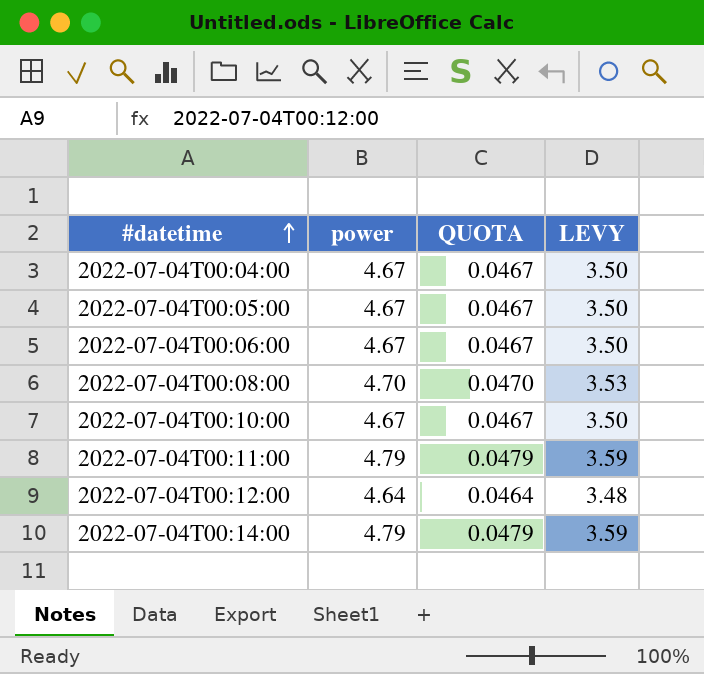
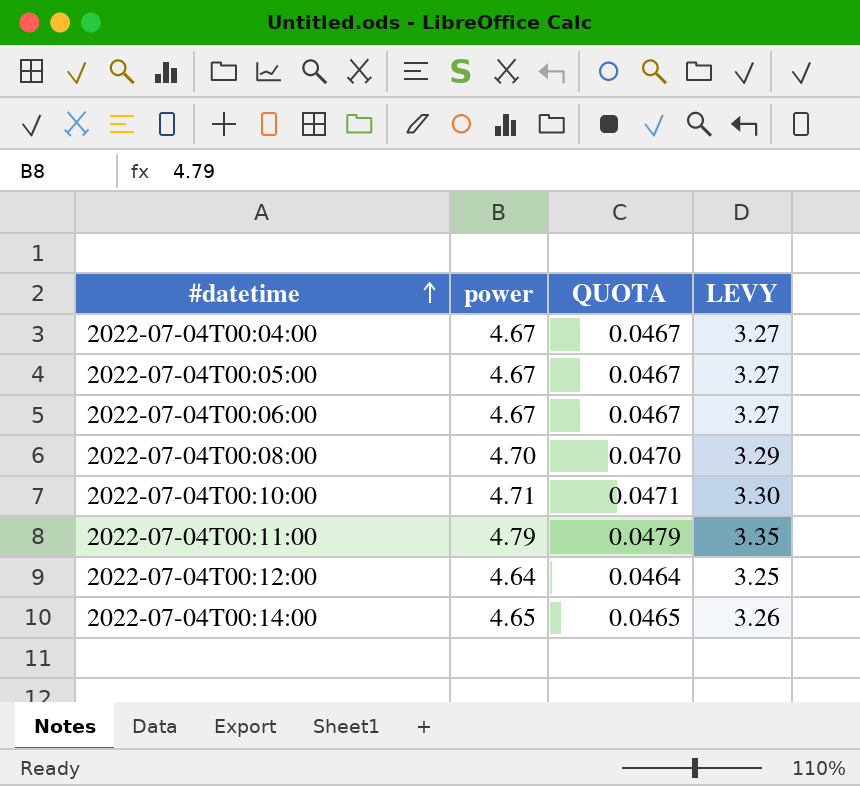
column LEVY | formula: [power] * 0.75 -> [power] * 0.7
2022-07-04T00:10:00 | power: 4.67 -> 4.71
2022-07-04T00:10:00 | QUOTA: 0.0467 -> 0.0471
2022-07-04T00:14:00 | power: 4.79 -> 4.65
2022-07-04T00:14:00 | QUOTA: 0.0479 -> 0.0465

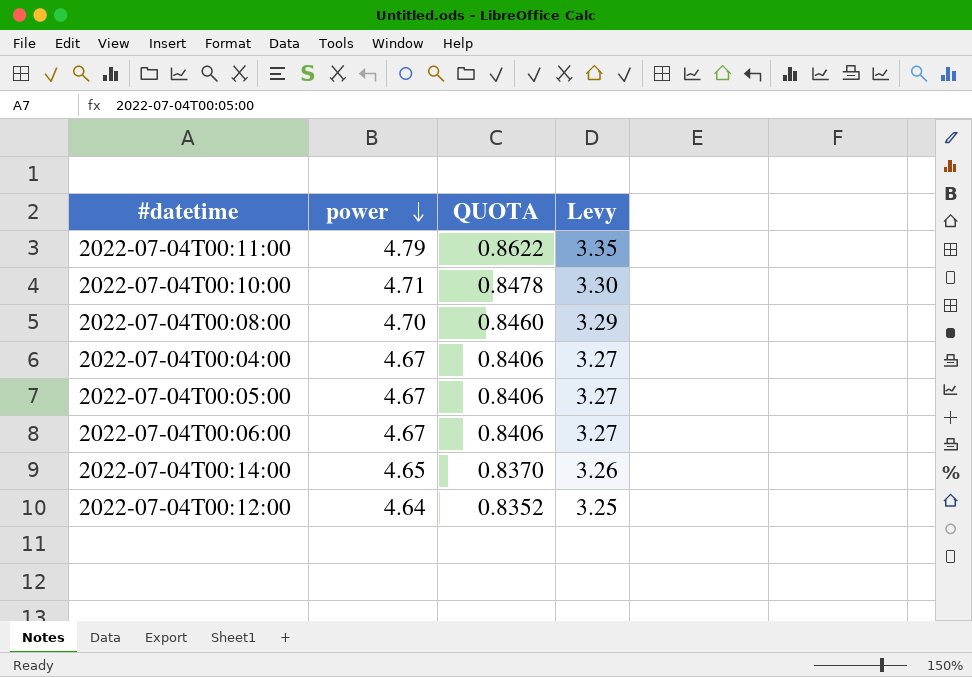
row order: #datetime ascending -> power descending
column QUOTA | formula: [power] * 0.01 -> [power] * 0.18
column name: LEVY -> Levy

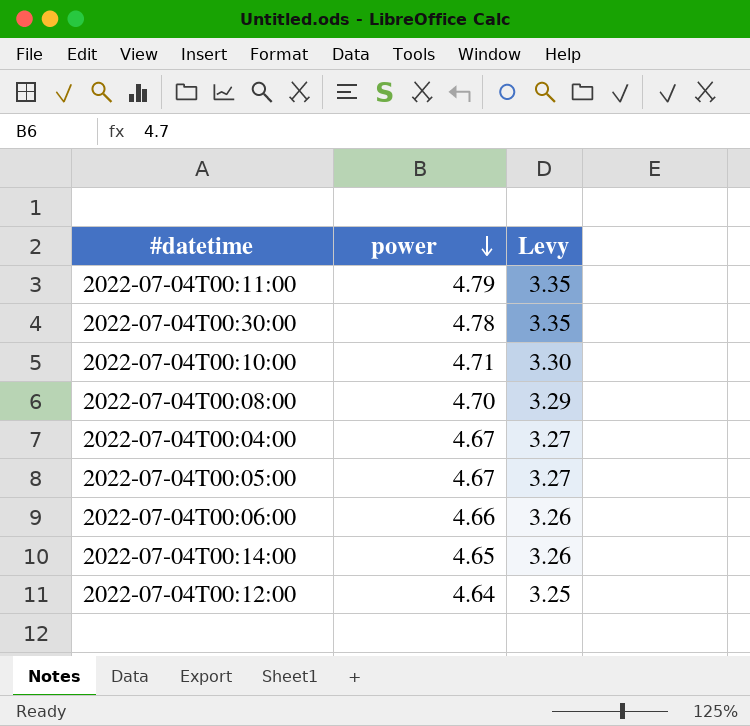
column QUOTA | formula: [power] * 0.18 -> none
row 2022-07-04T00:30:00: none -> 4.78 | 3.35
2022-07-04T00:06:00 | power: 4.67 -> 4.66
2022-07-04T00:06:00 | Levy: 3.27 -> 3.26

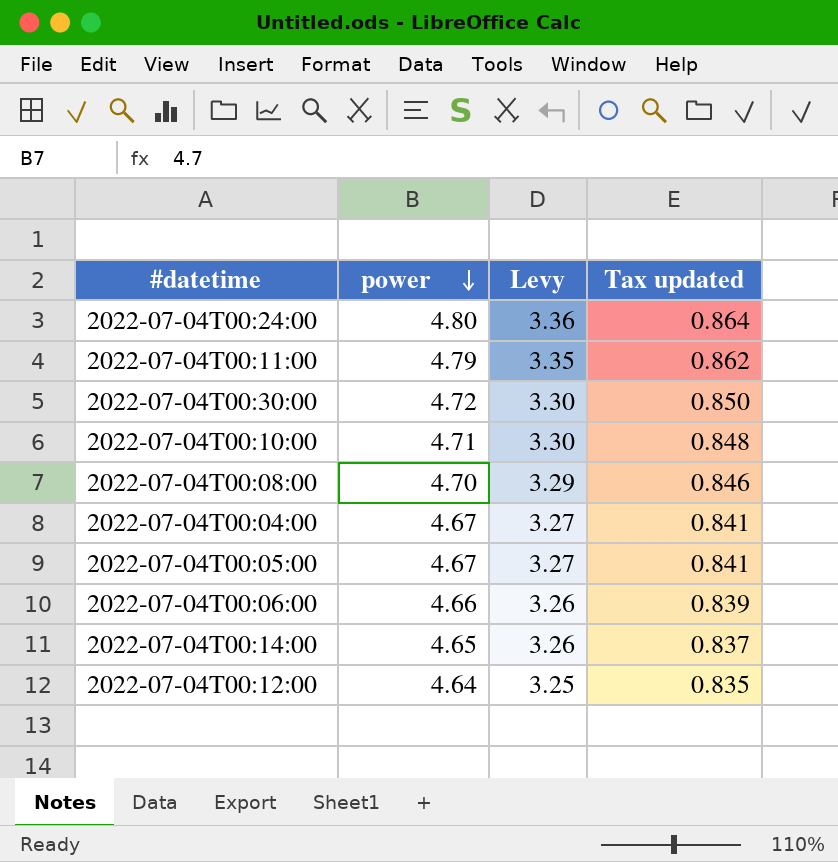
column Tax updated | formula: none -> [power] * 0.18
row 2022-07-04T00:24:00: none -> 4.80 | 3.36 | 0.864
2022-07-04T00:30:00 | power: 4.78 -> 4.72
2022-07-04T00:30:00 | Levy: 3.35 -> 3.30

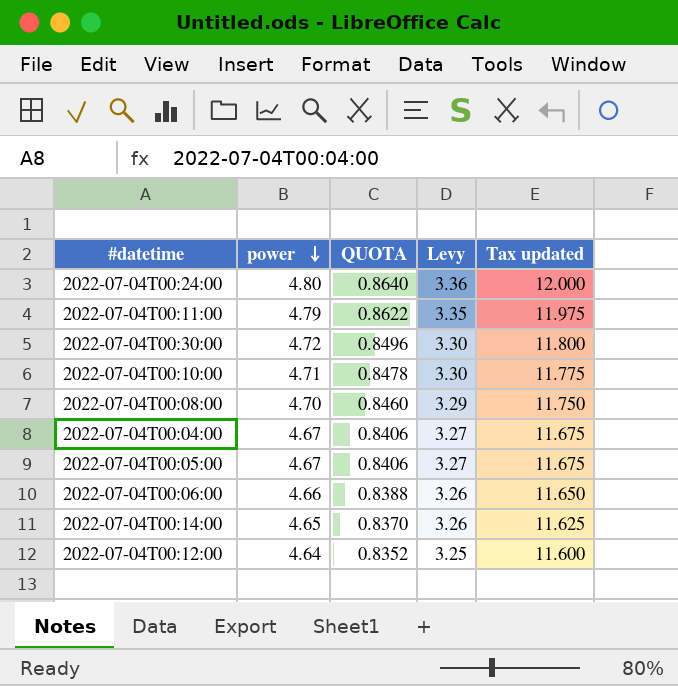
column QUOTA | formula: none -> [power] * 0.18
column Tax updated | formula: [power] * 0.18 -> [power] * 2.5

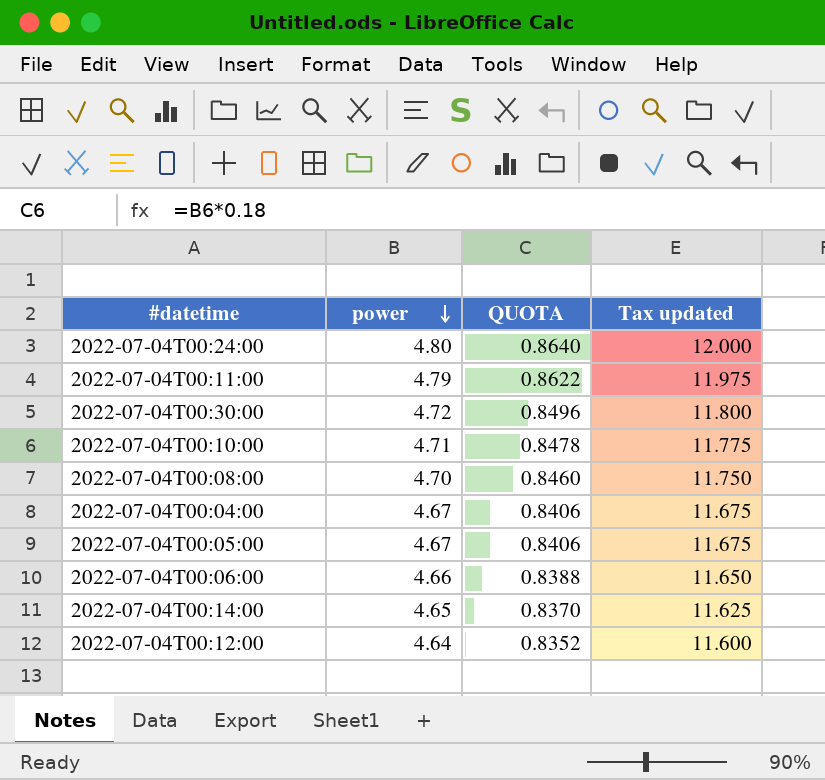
column Levy | formula: [power] * 0.7 -> none

